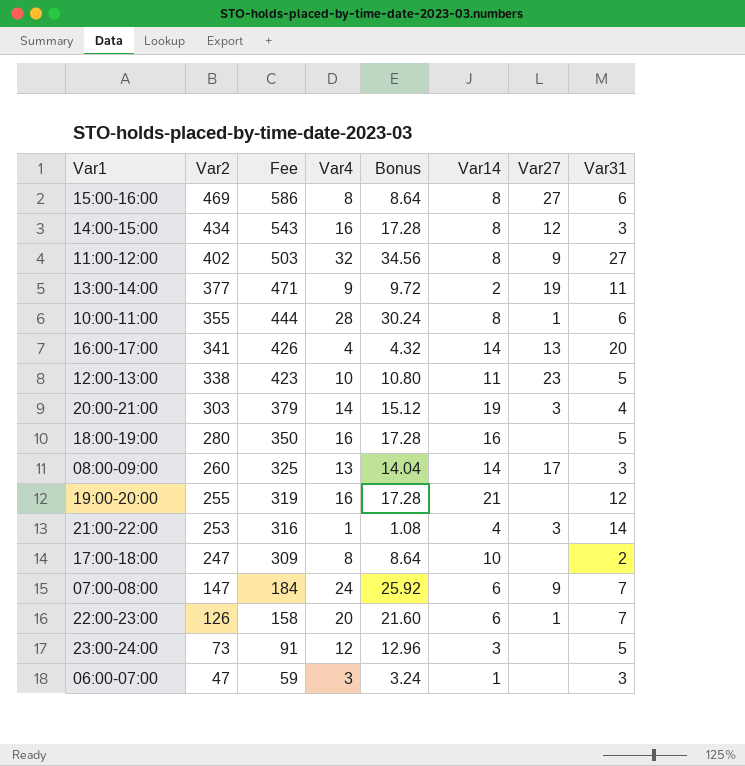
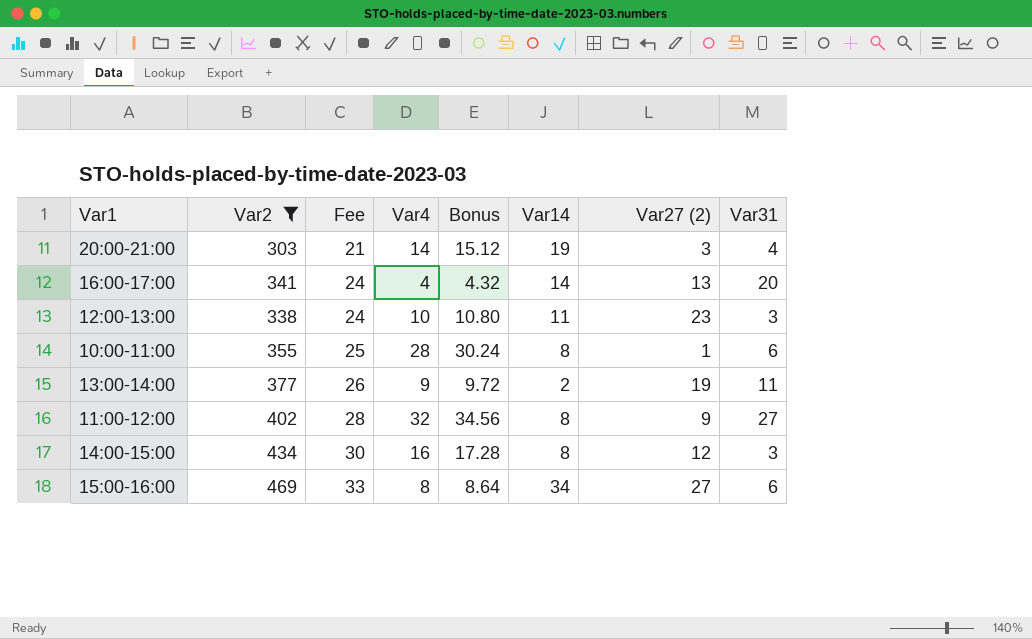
filter: none -> Var2 >= 303
row order: Var2 descending -> Fee ascending
column Fee | formula: [Var2] * 1.25 -> [Var2] * 0.07
column name: Var27 -> Var27 (2)
12:00-13:00 | Var31: 5 -> 3
15:00-16:00 | Var14: 8 -> 34

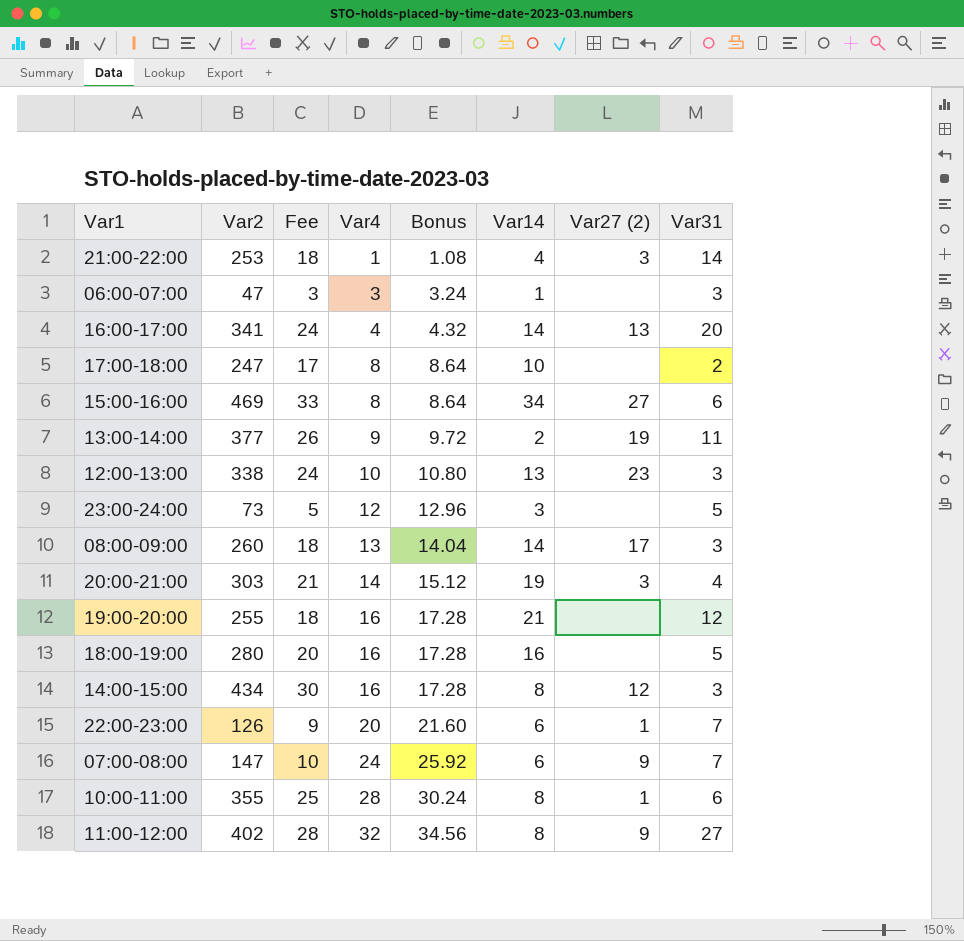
filter: Var2 >= 303 -> none
row order: Fee ascending -> Var4 ascending
12:00-13:00 | Var14: 11 -> 13

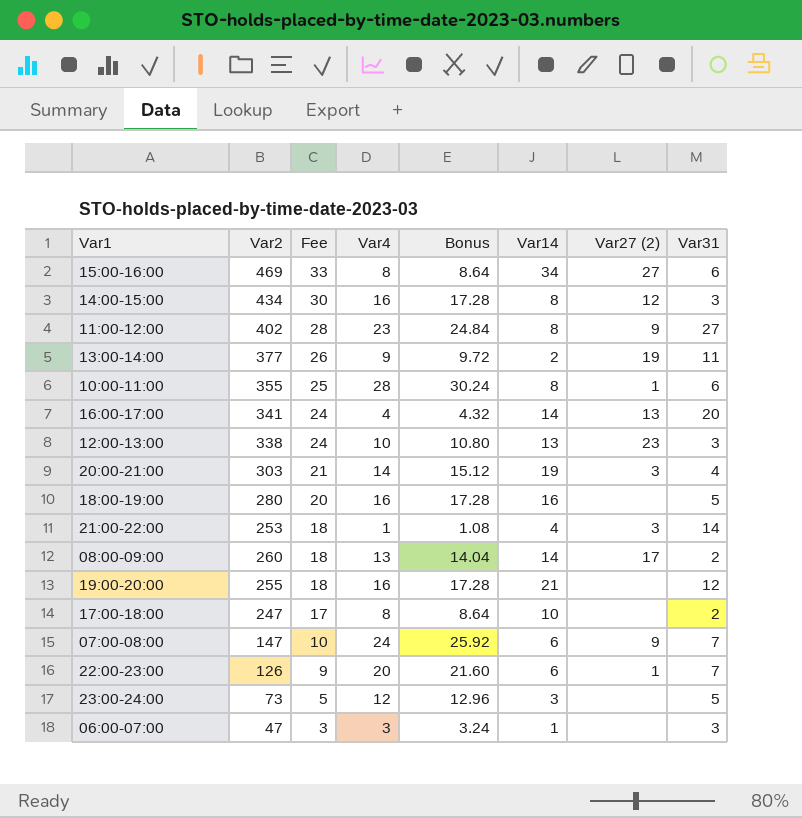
row order: Var4 ascending -> Fee descending
11:00-12:00 | Var4: 32 -> 23
11:00-12:00 | Bonus: 34.56 -> 24.84
08:00-09:00 | Var31: 3 -> 2

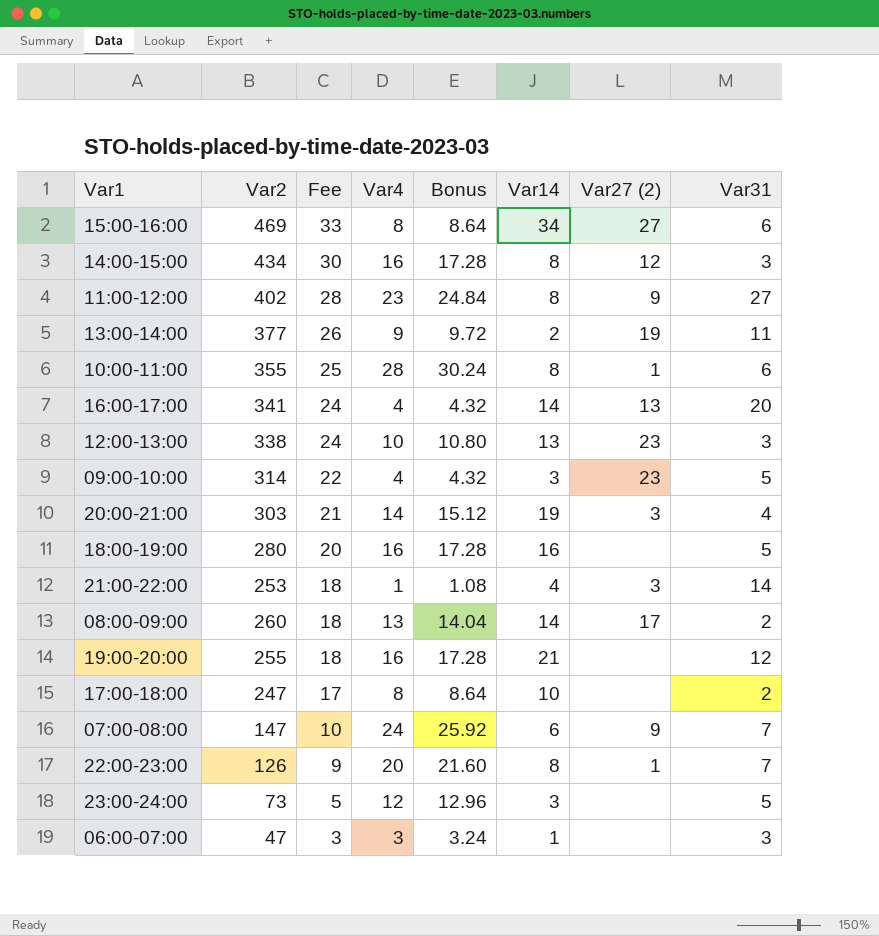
row 09:00-10:00: none -> 314 | 22 | 4 | 4.32 | 3 | 23 | 5
22:00-23:00 | Var14: 6 -> 8

